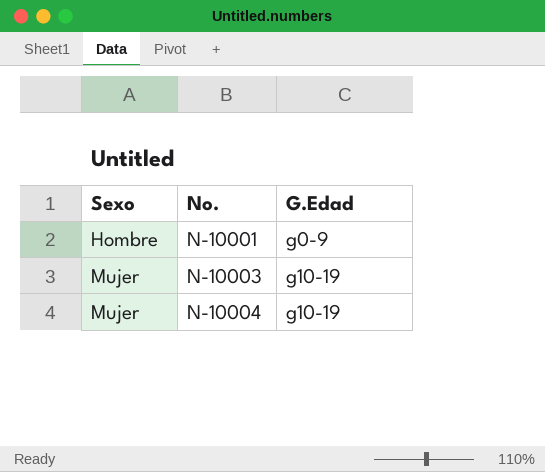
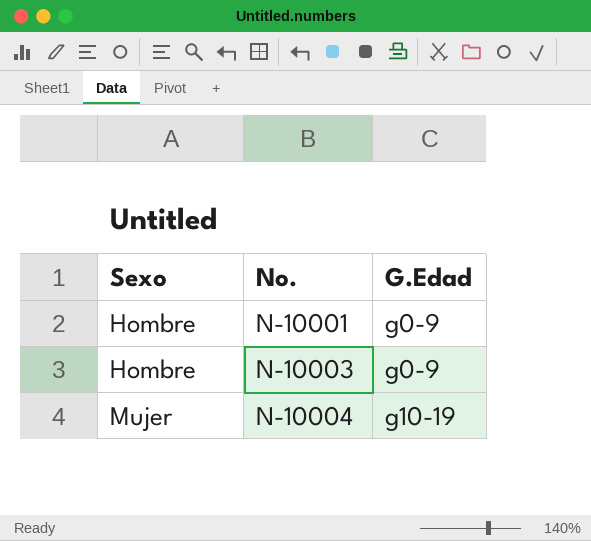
N-10003 | Sexo: Mujer -> Hombre
N-10003 | G.Edad: g10-19 -> g0-9

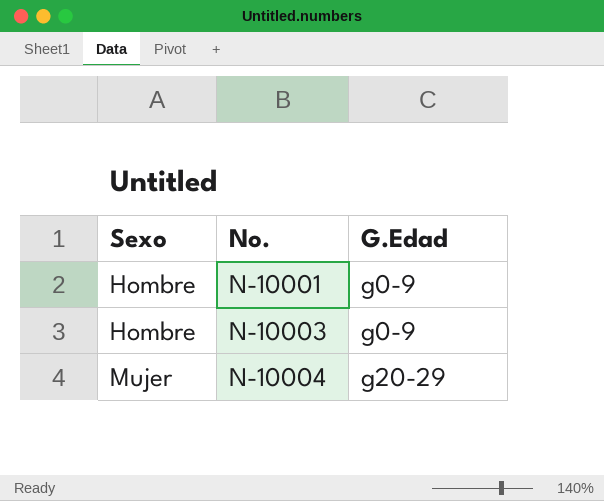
N-10004 | G.Edad: g10-19 -> g20-29

